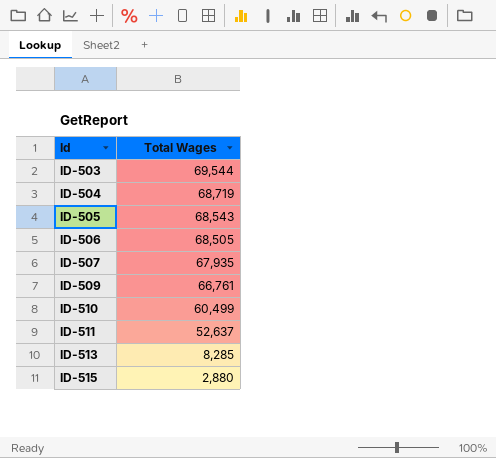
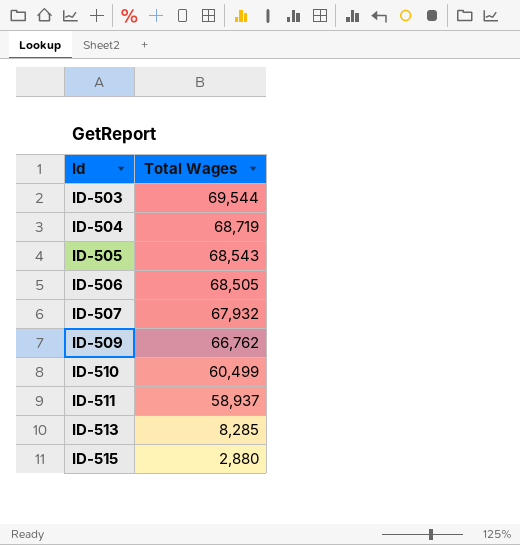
ID-507 | Total Wages: 67,935 -> 67,932
ID-509 | Total Wages: 66,761 -> 66,762
ID-511 | Total Wages: 52,637 -> 58,937

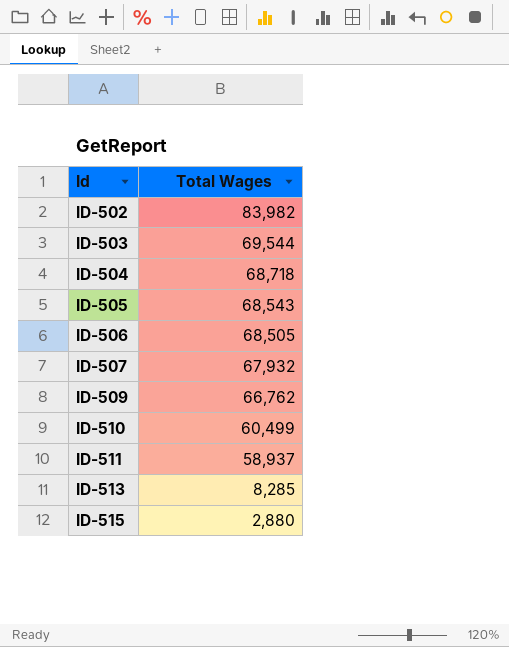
row ID-502: none -> 83,982
ID-504 | Total Wages: 68,719 -> 68,718

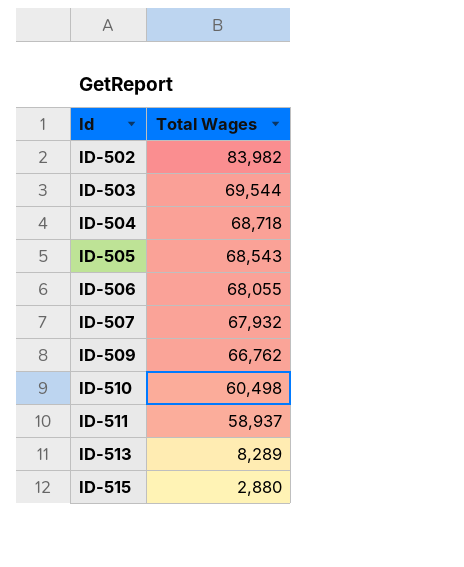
ID-506 | Total Wages: 68,505 -> 68,055
ID-510 | Total Wages: 60,499 -> 60,498
ID-513 | Total Wages: 8,285 -> 8,289

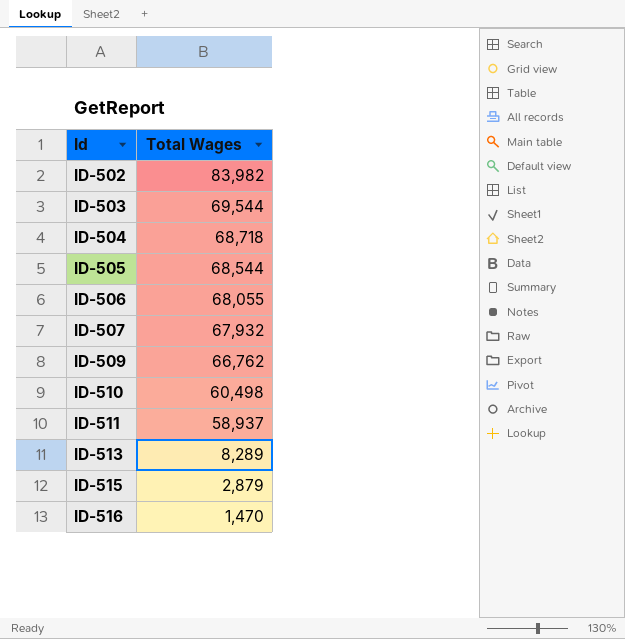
ID-505 | Total Wages: 68,543 -> 68,544
ID-515 | Total Wages: 2,880 -> 2,879
row ID-516: none -> 1,470

